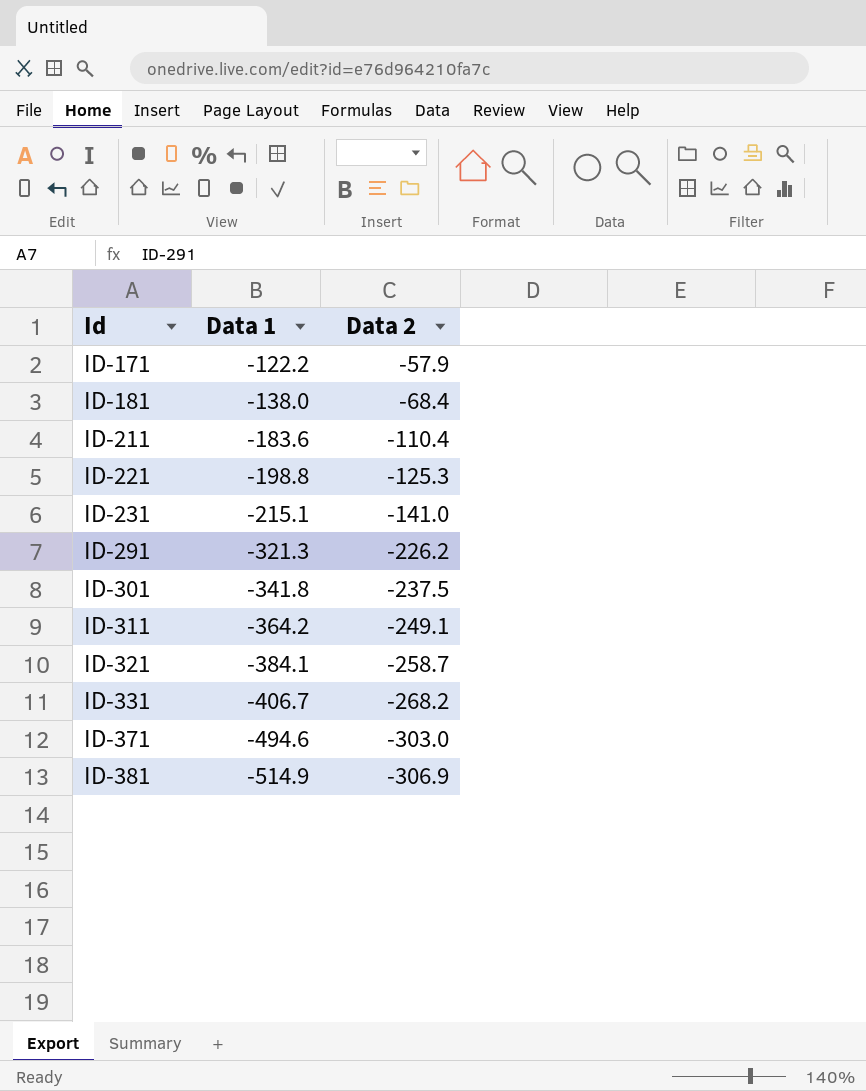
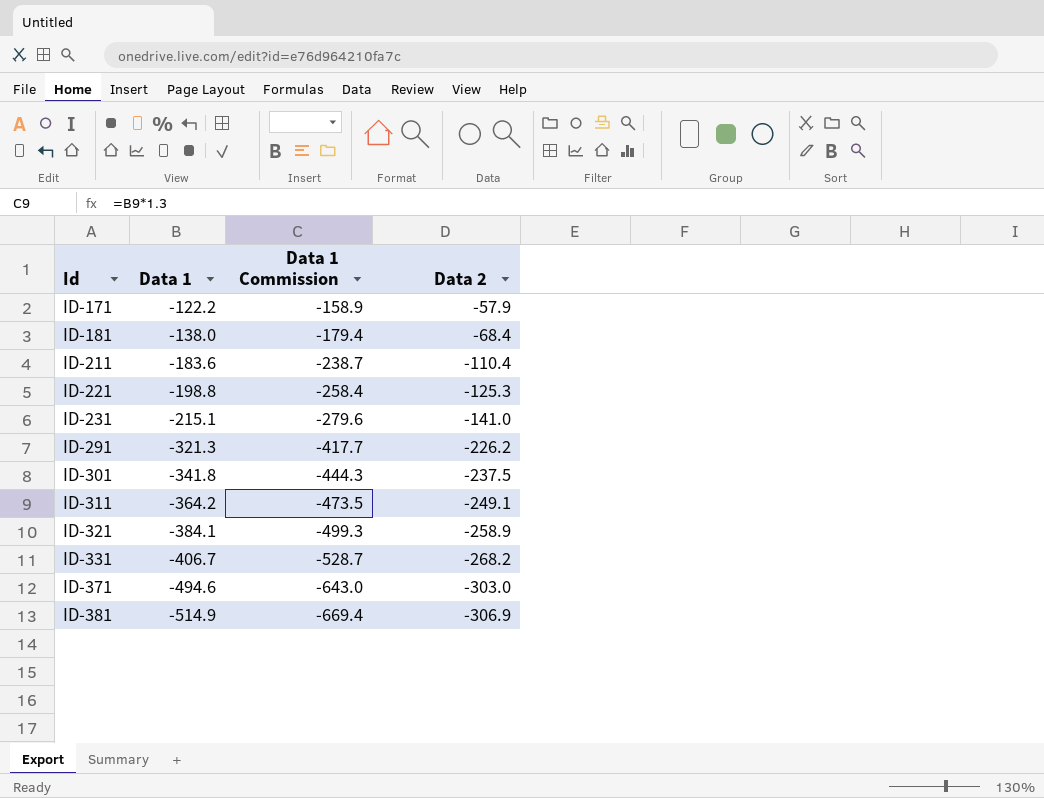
column Data 1 Commission | formula: none -> [Data 1] * 1.3
ID-321 | Data 2: -258.7 -> -258.9

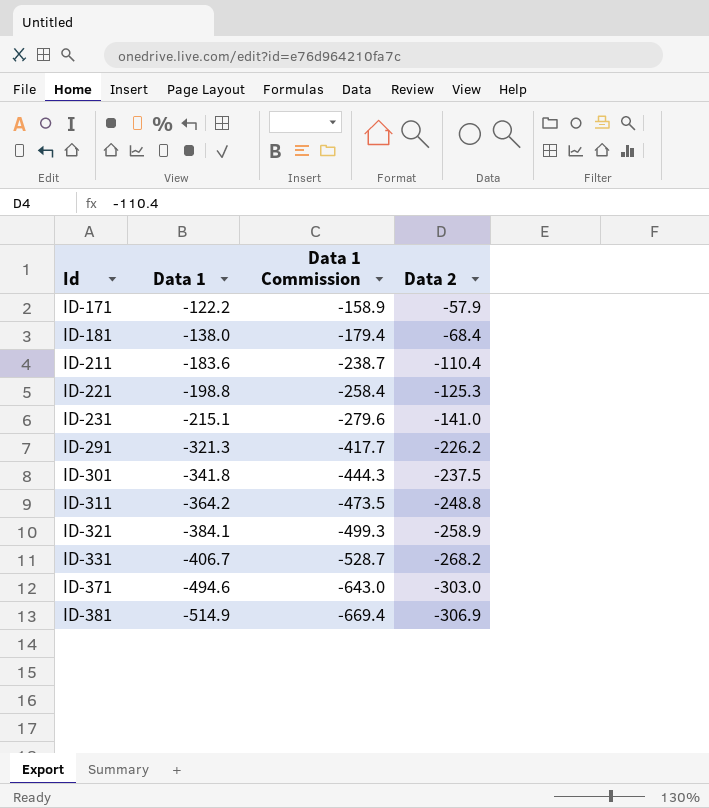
ID-311 | Data 2: -249.1 -> -248.8

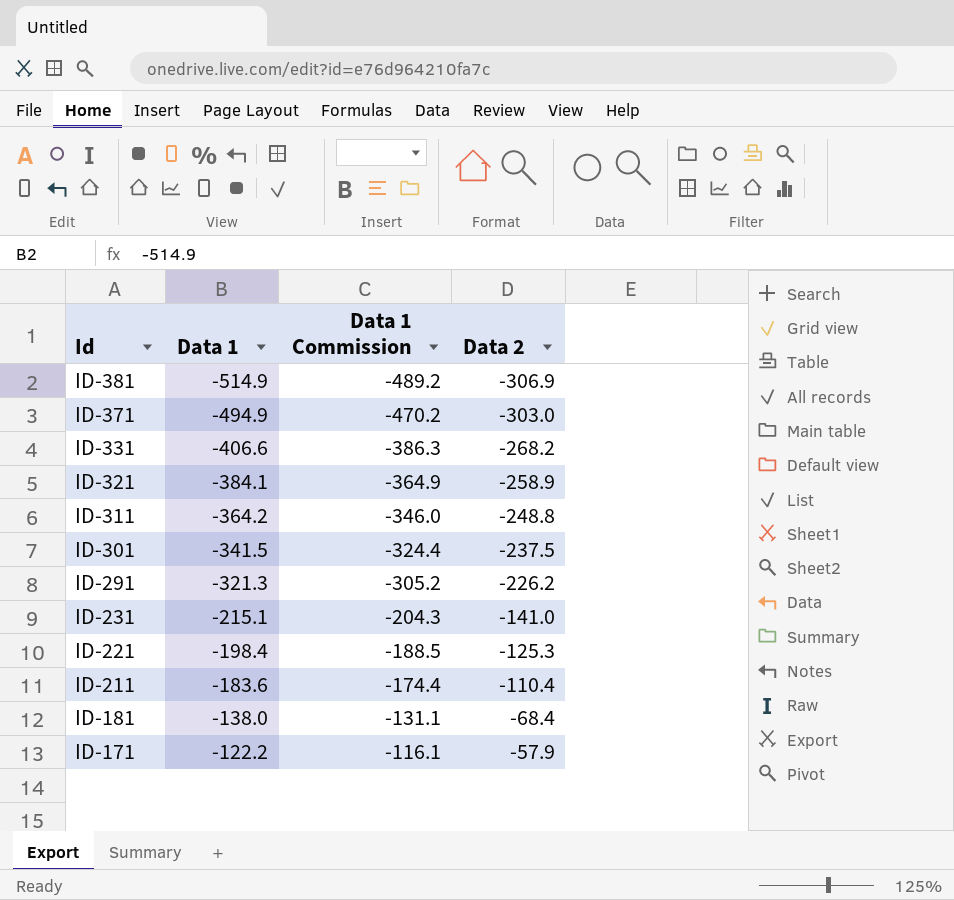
row order: Id ascending -> Id descending
column Data 1 Commission | formula: [Data 1] * 1.3 -> [Data 1] * 0.95
ID-371 | Data 1: -494.6 -> -494.9
ID-331 | Data 1: -406.7 -> -406.6
ID-301 | Data 1: -341.8 -> -341.5
ID-221 | Data 1: -198.8 -> -198.4

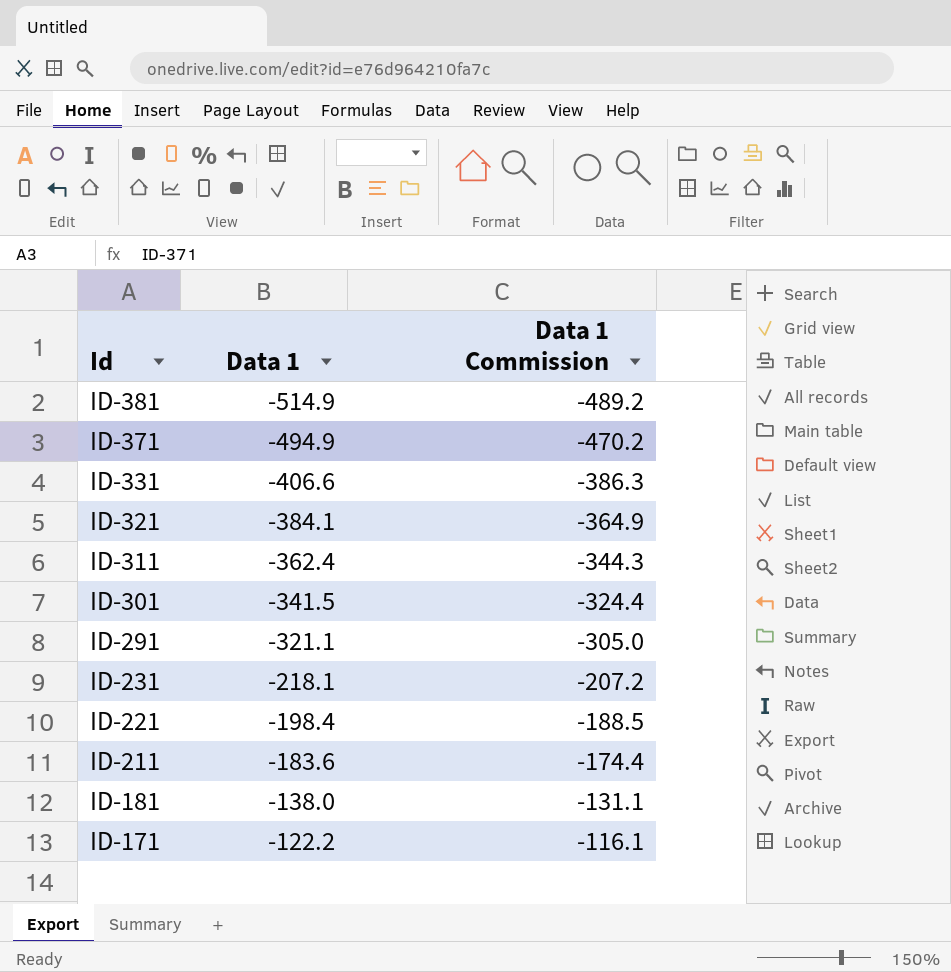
column Data 2 | position: 4 -> none
ID-311 | Data 1: -364.2 -> -362.4
ID-311 | Data 1 Commission: -346.0 -> -344.3
ID-291 | Data 1: -321.3 -> -321.1
ID-291 | Data 1 Commission: -305.2 -> -305.0
ID-231 | Data 1: -215.1 -> -218.1
ID-231 | Data 1 Commission: -204.3 -> -207.2

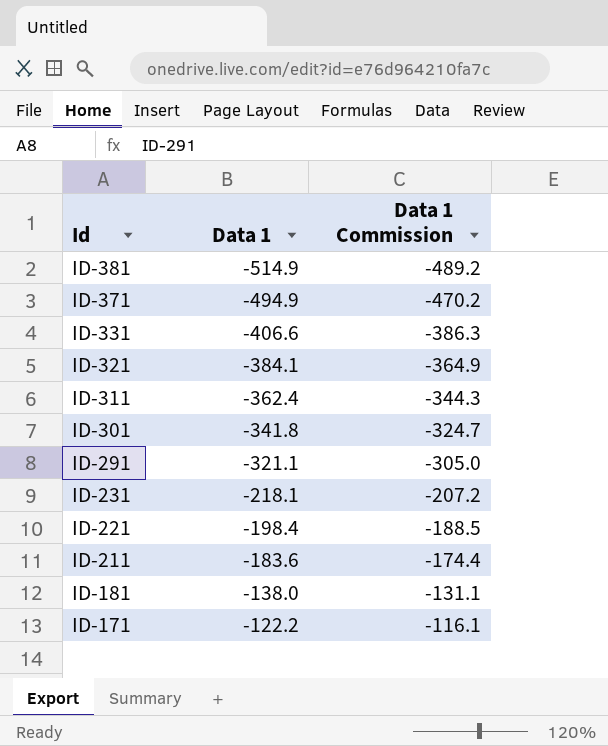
ID-301 | Data 1: -341.5 -> -341.8
ID-301 | Data 1 Commission: -324.4 -> -324.7

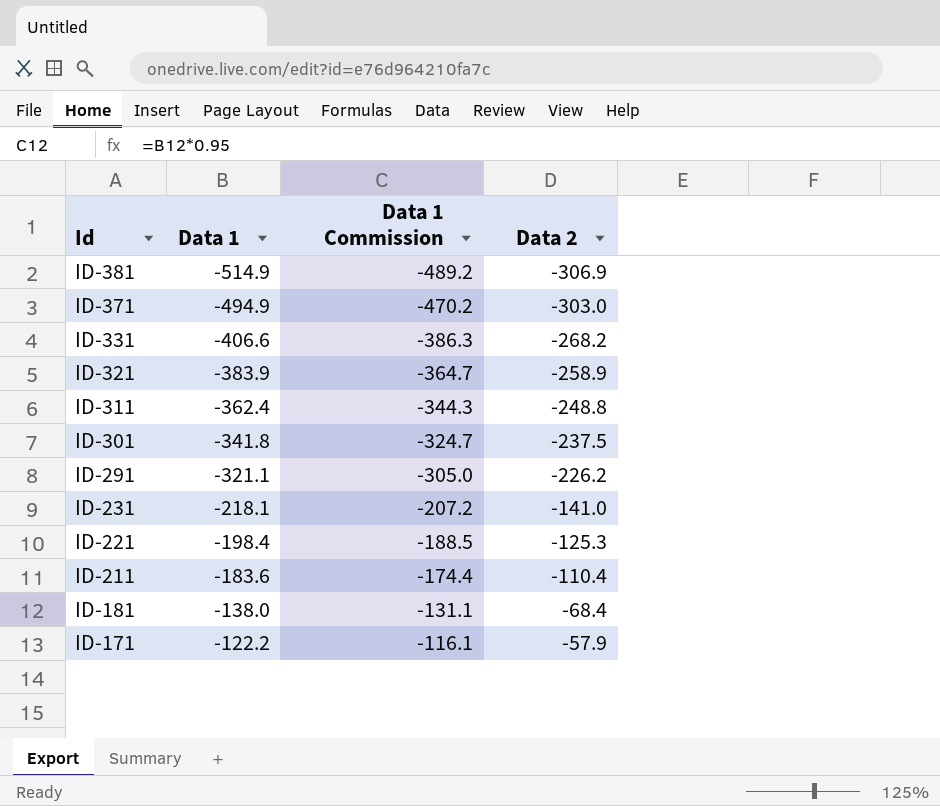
column Data 2 | position: none -> 4
ID-321 | Data 1: -384.1 -> -383.9
ID-321 | Data 1 Commission: -364.9 -> -364.7

